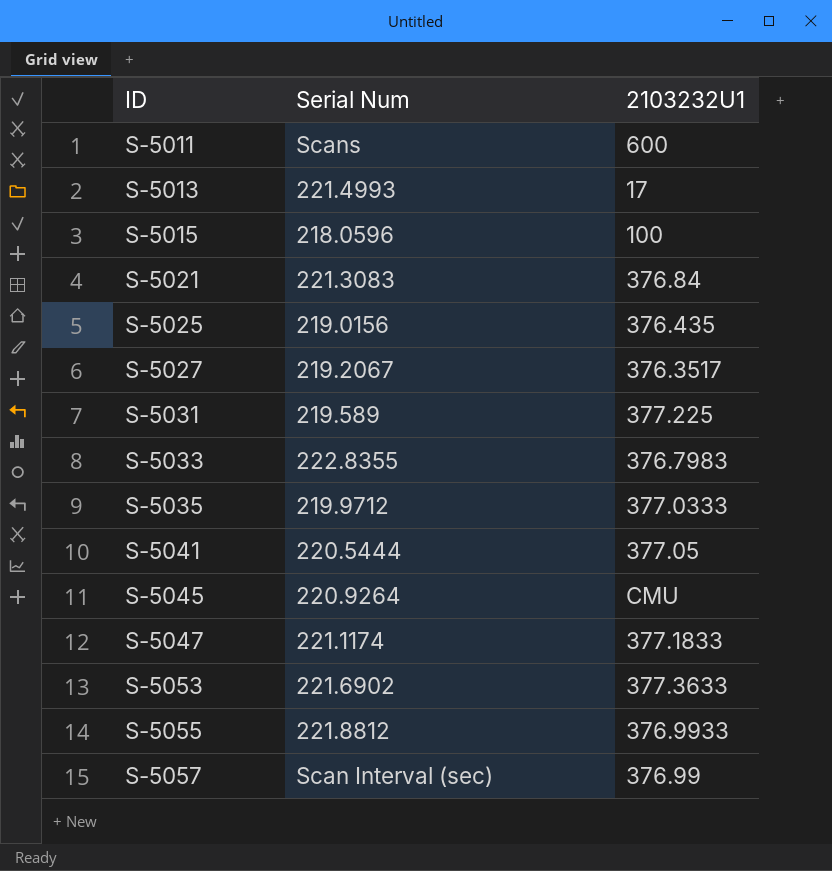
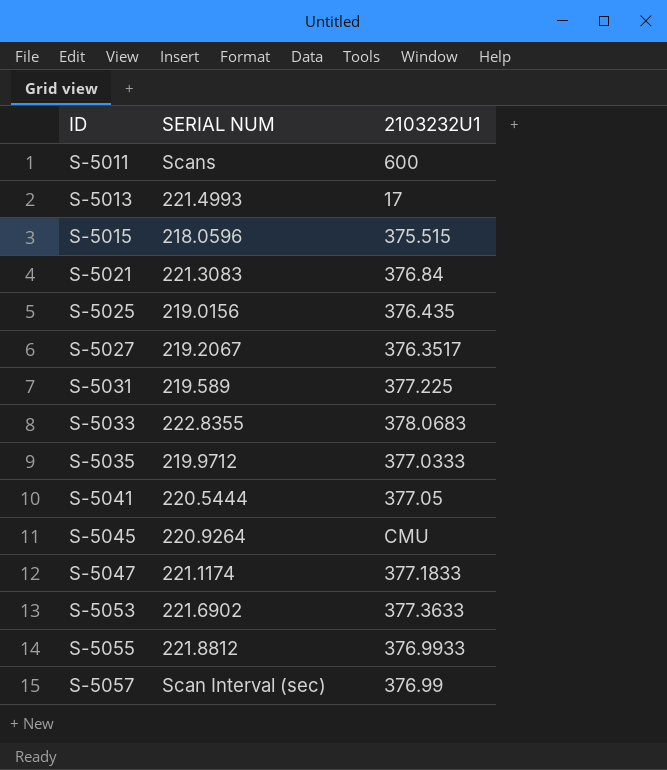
column name: Serial Num -> SERIAL NUM
S-5015 | 2103232U1: 100 -> 375.515
S-5033 | 2103232U1: 376.7983 -> 378.0683

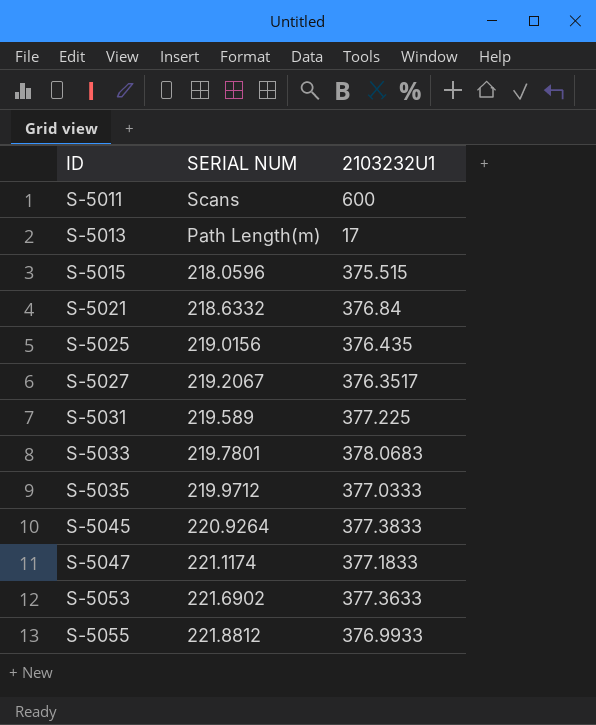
row S-5041: 220.5444 | 377.05 -> none
row S-5057: Scan Interval (sec) | 376.99 -> none
S-5013 | SERIAL NUM: 221.4993 -> Path Length(m)
S-5021 | SERIAL NUM: 221.3083 -> 218.6332
S-5033 | SERIAL NUM: 222.8355 -> 219.7801
S-5045 | 2103232U1: CMU -> 377.3833

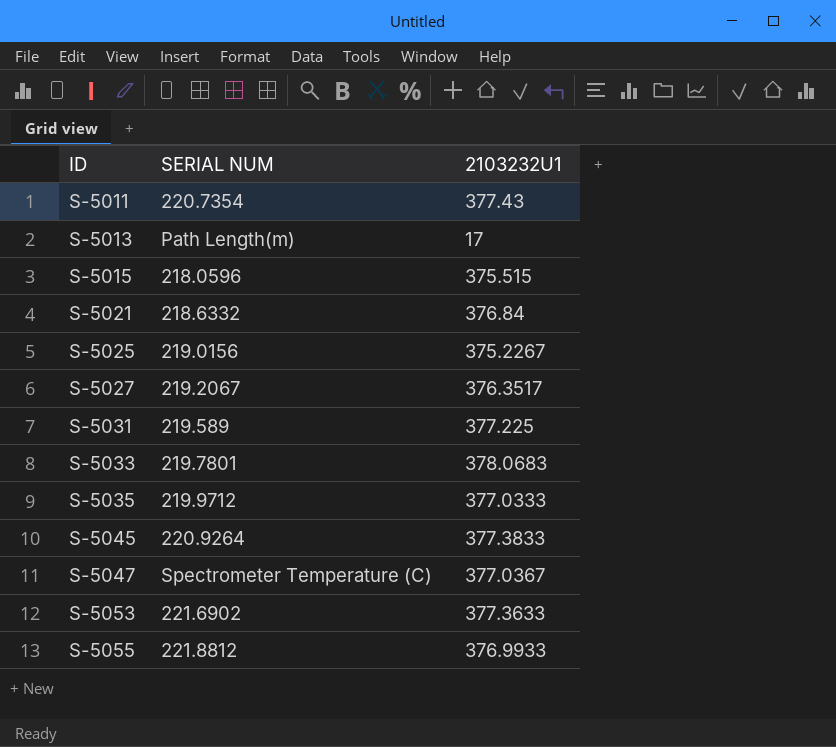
S-5011 | SERIAL NUM: Scans -> 220.7354
S-5011 | 2103232U1: 600 -> 377.43
S-5025 | 2103232U1: 376.435 -> 375.2267
S-5047 | SERIAL NUM: 221.1174 -> Spectrometer Temperature (C)
S-5047 | 2103232U1: 377.1833 -> 377.0367

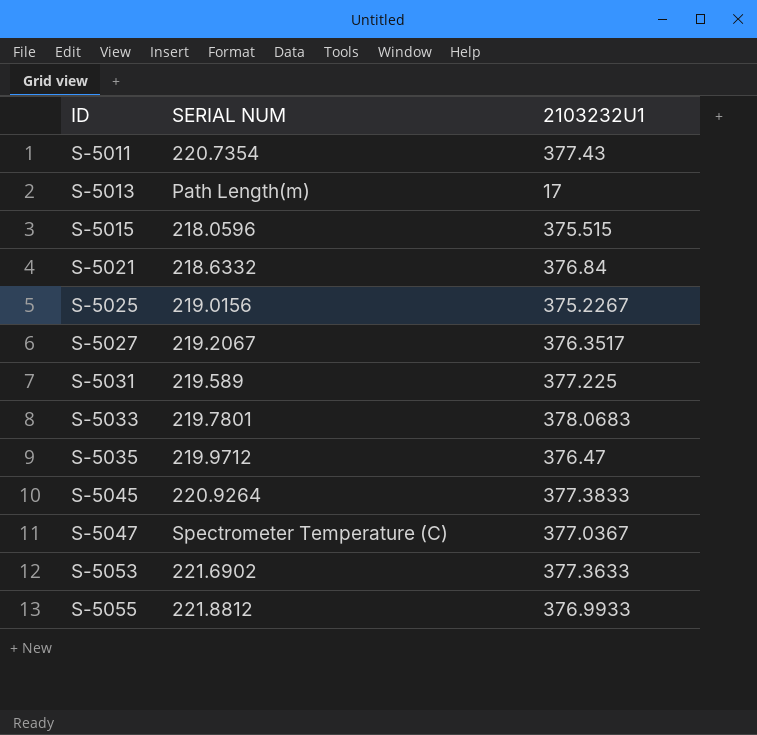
S-5035 | 2103232U1: 377.0333 -> 376.47

